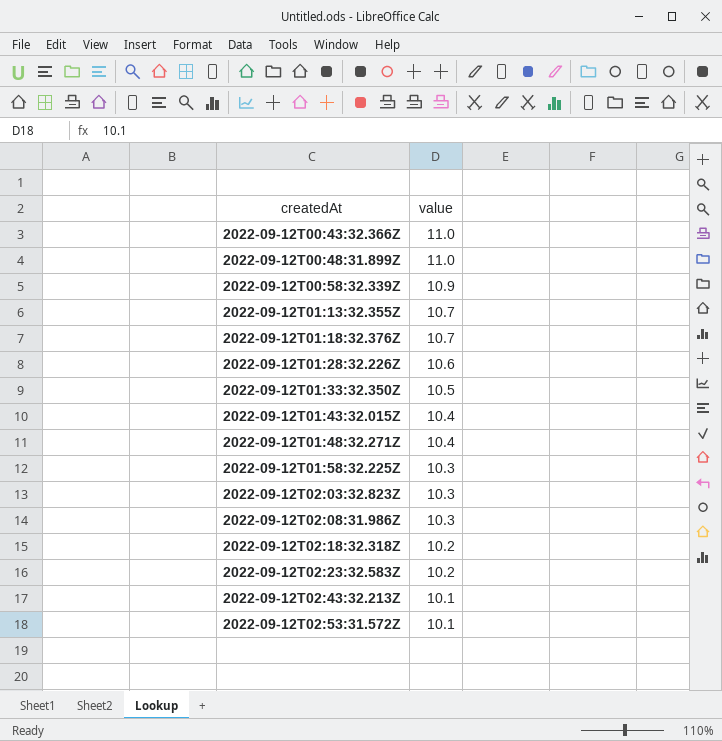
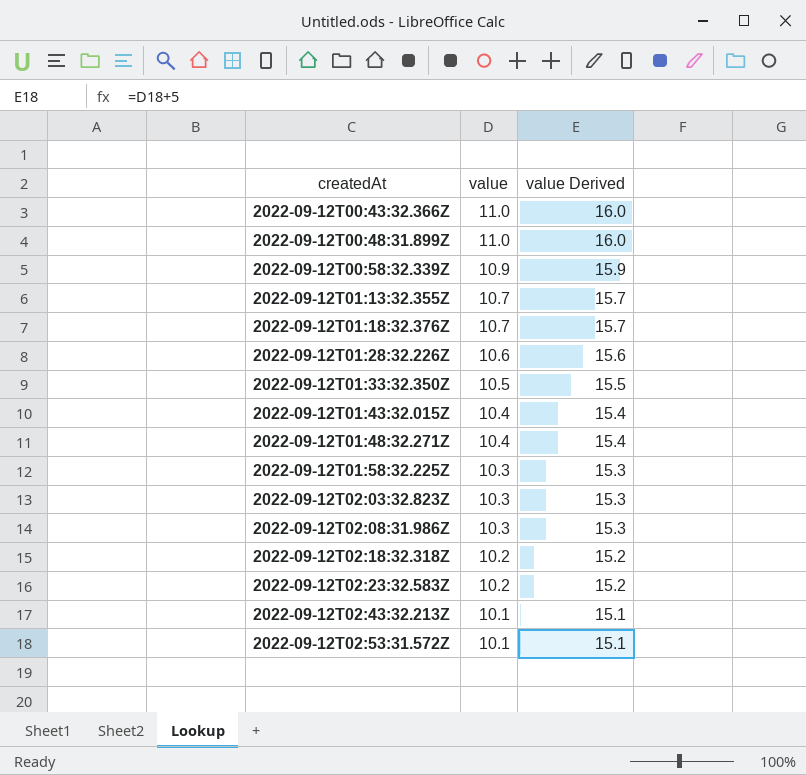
column value Derived | formula: none -> [value] + 5

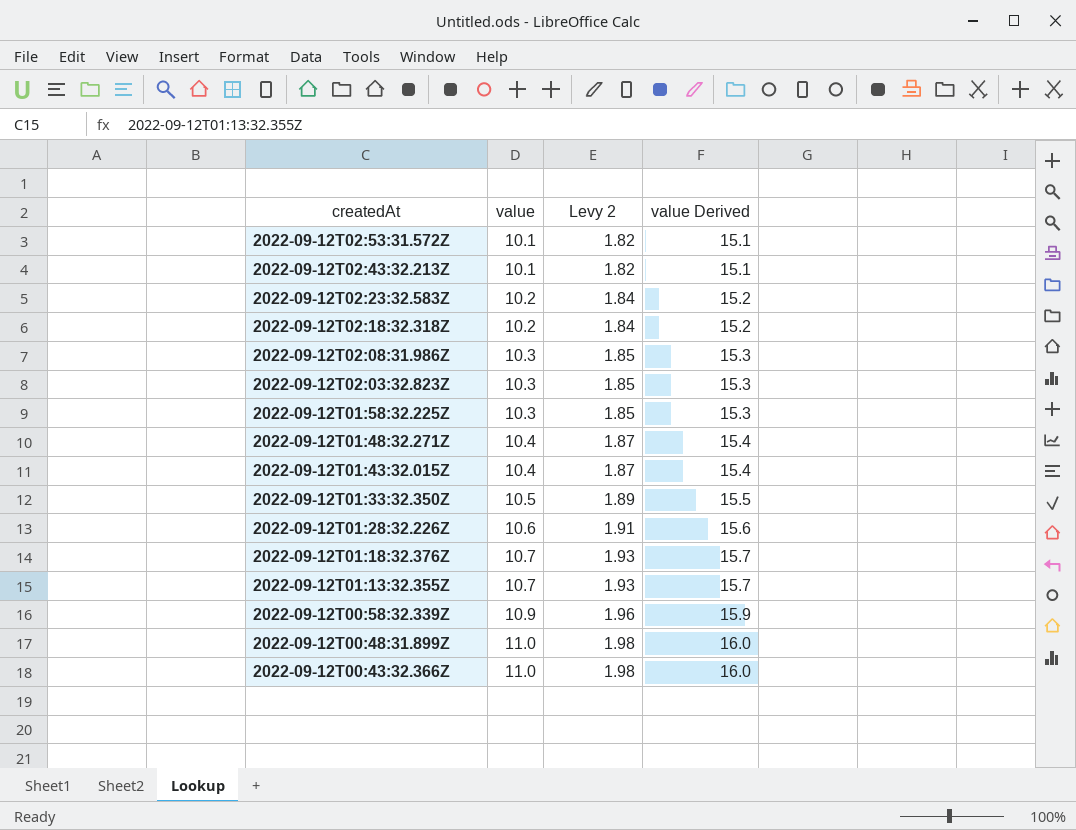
row order: createdAt ascending -> createdAt descending
column Levy 2 | formula: none -> [value] * 0.18

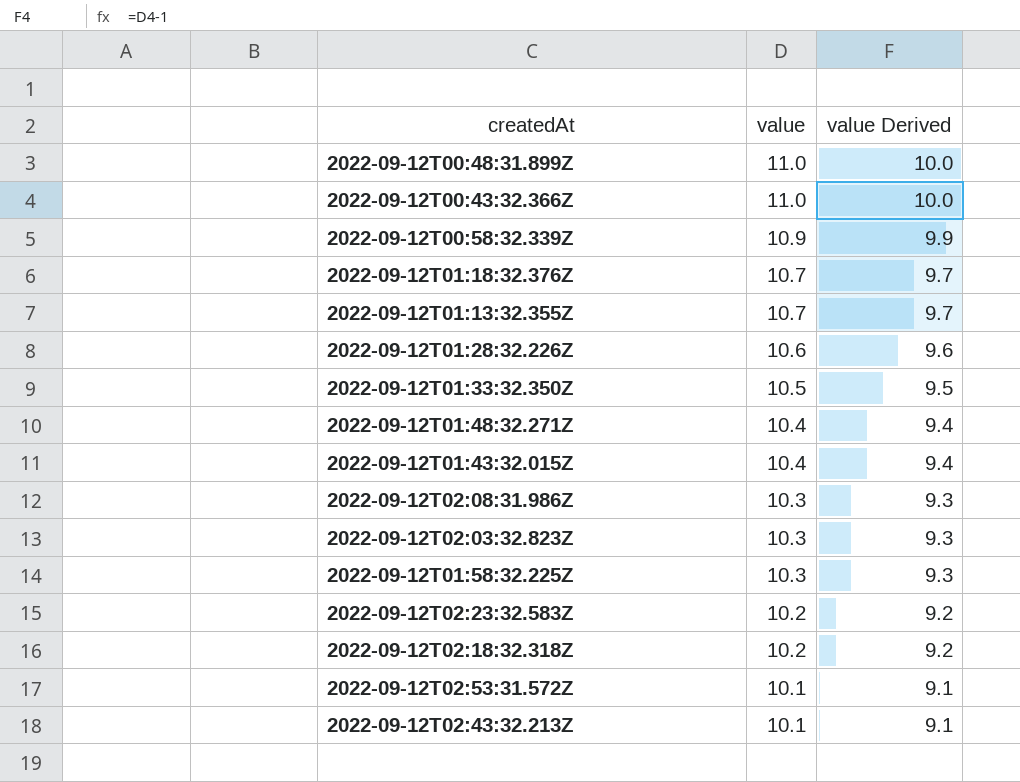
row order: createdAt descending -> value descending
column Levy 2 | formula: [value] * 0.18 -> none
column value Derived | formula: [value] + 5 -> [value] - 1

